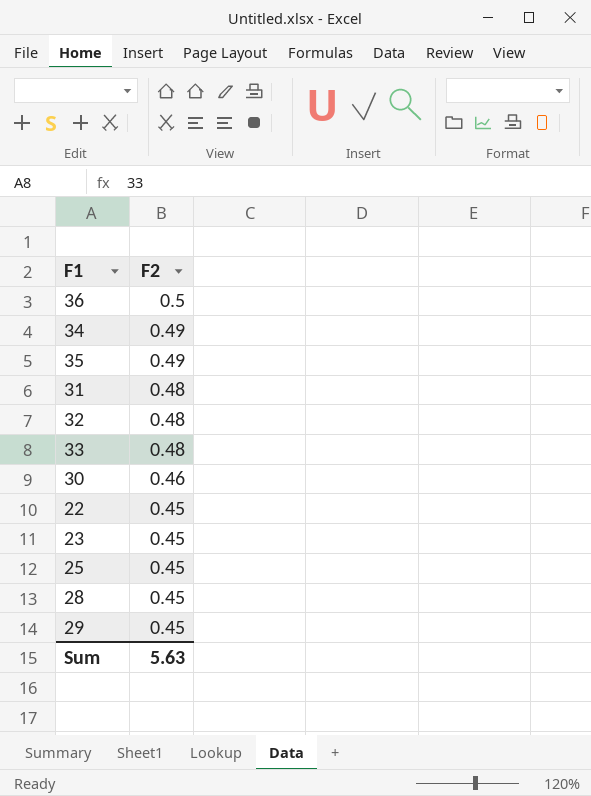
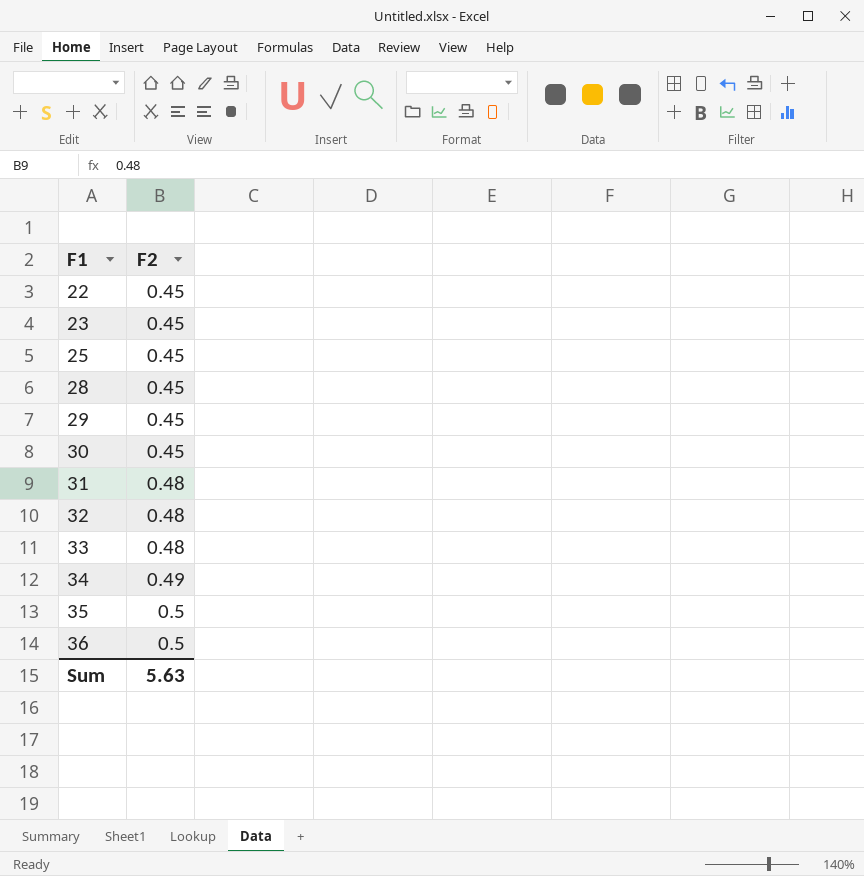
row order: F2 descending -> F1 ascending
30 | F2: 0.46 -> 0.45
35 | F2: 0.49 -> 0.5

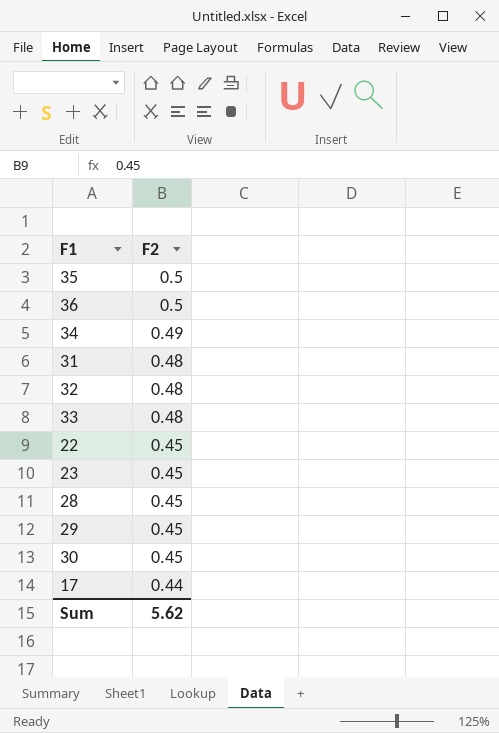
row order: F1 ascending -> F2 descending
row 25: 0.45 -> none
row 17: none -> 0.44
Sum | F2: 5.63 -> 5.62

